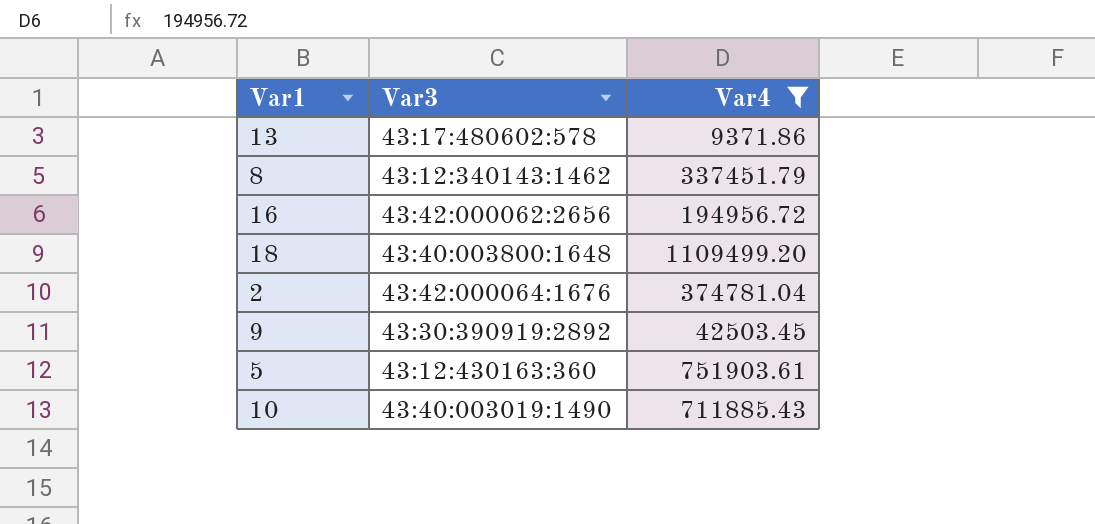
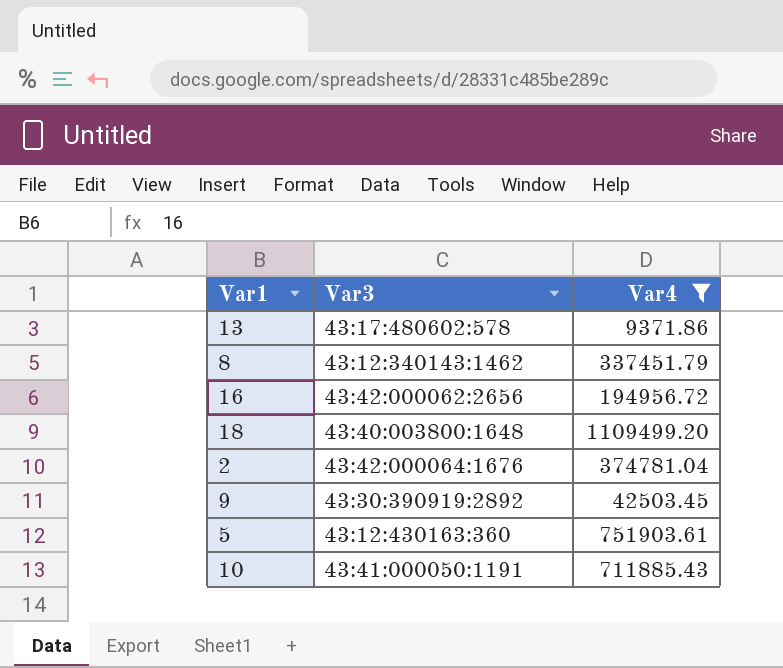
10 | Var3: 43:40:003019:1490 -> 43:41:000050:1191

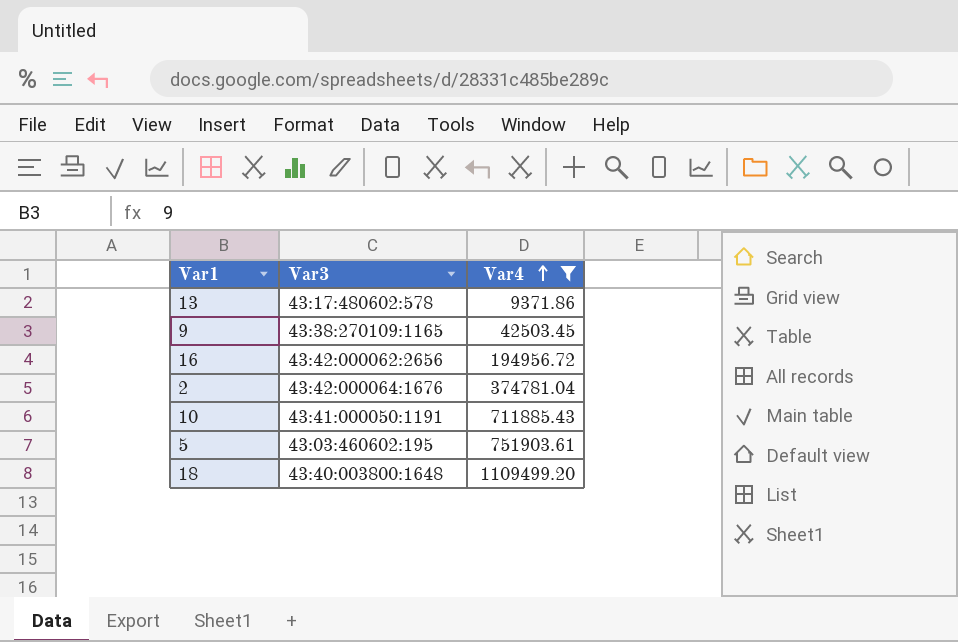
row order: none -> Var4 ascending
row 8: 43:12:340143:1462 | 337451.79 -> none
9 | Var3: 43:30:390919:2892 -> 43:38:270109:1165
5 | Var3: 43:12:430163:360 -> 43:03:460602:195

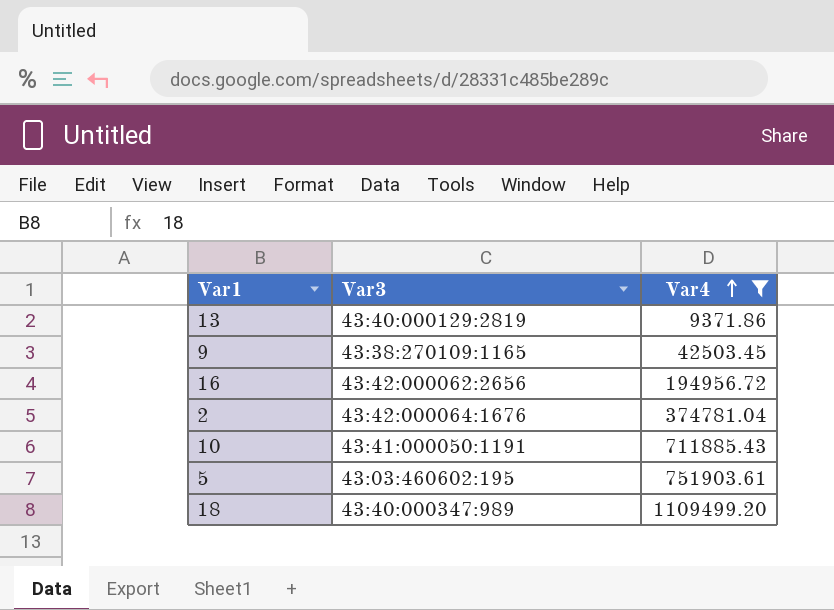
13 | Var3: 43:17:480602:578 -> 43:40:000129:2819
18 | Var3: 43:40:003800:1648 -> 43:40:000347:989

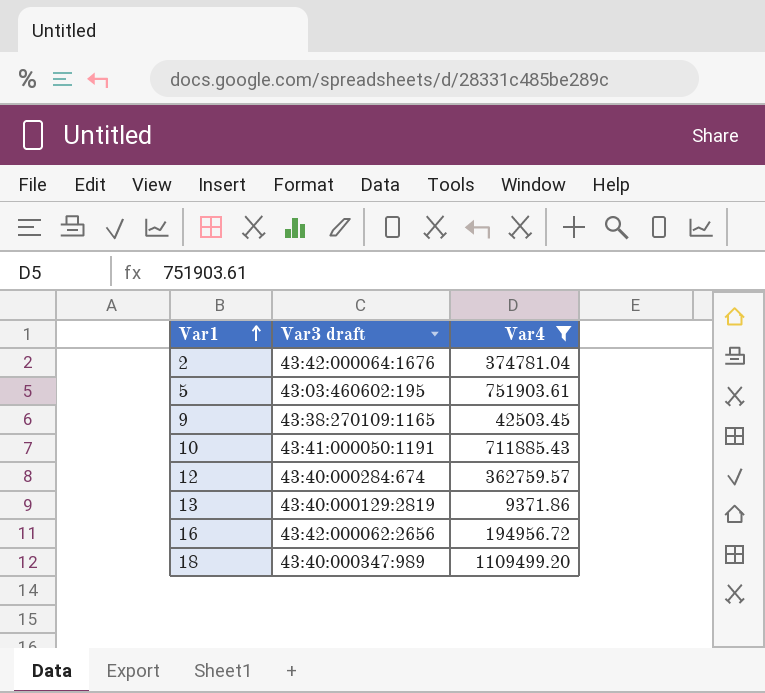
row order: Var4 ascending -> Var1 ascending
column name: Var3 -> Var3 draft
row 12: none -> 43:40:000284:674 | 362759.57

